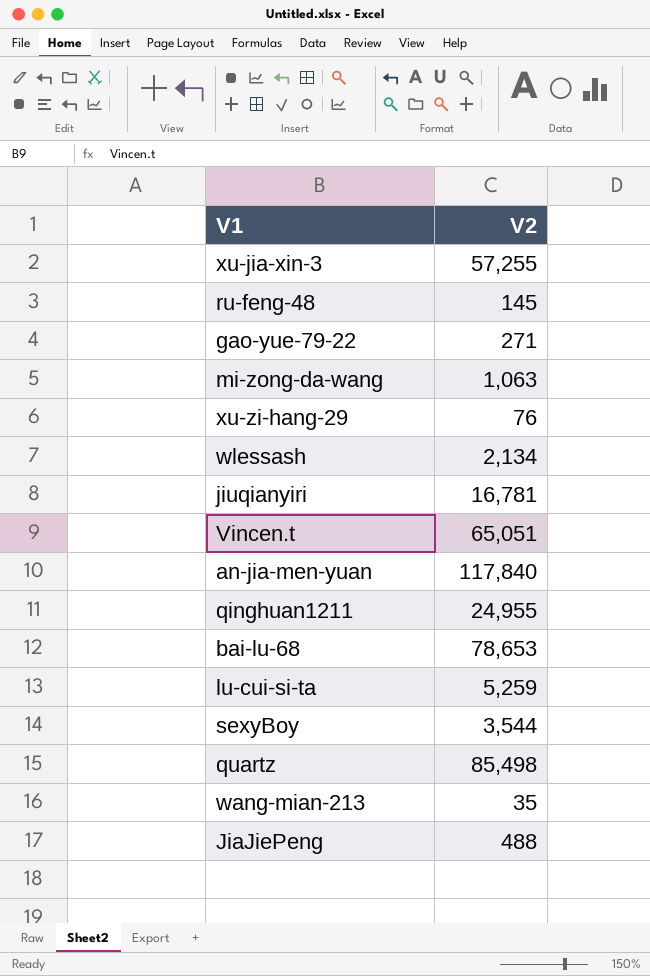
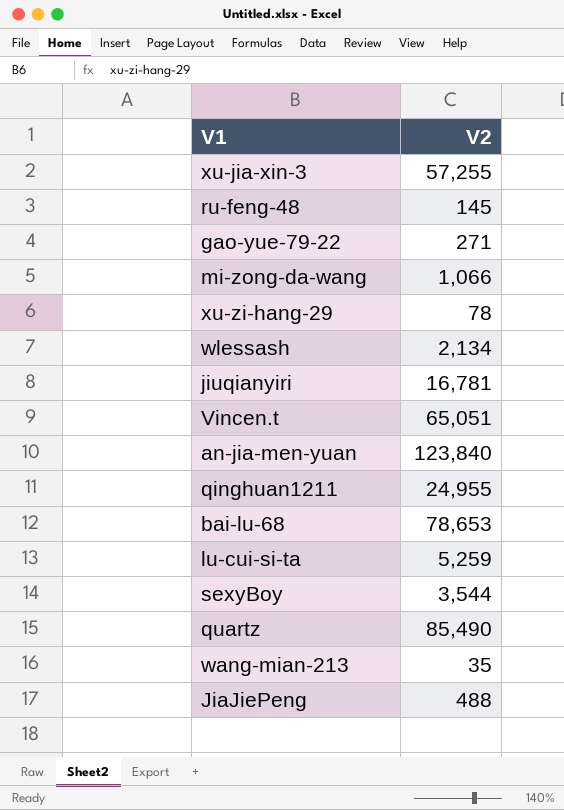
mi-zong-da-wang | V2: 1,063 -> 1,066
xu-zi-hang-29 | V2: 76 -> 78
an-jia-men-yuan | V2: 117,840 -> 123,840
quartz | V2: 85,498 -> 85,490

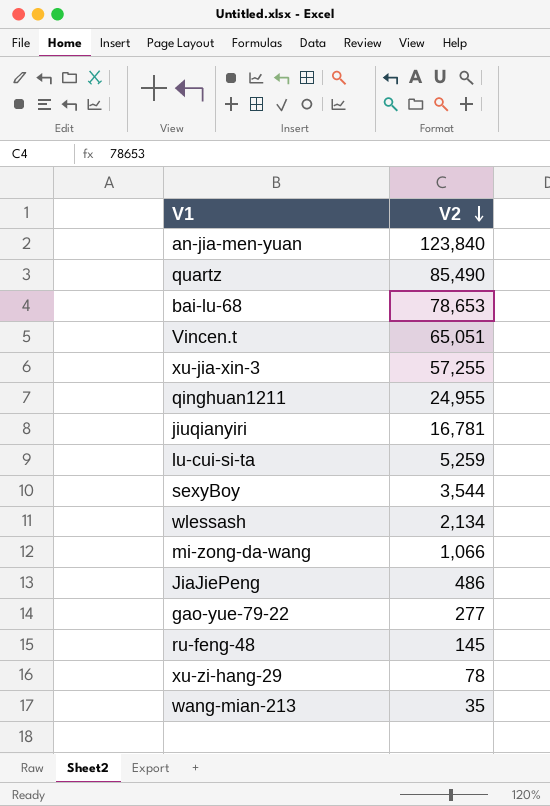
row order: none -> V2 descending
JiaJiePeng | V2: 488 -> 486
gao-yue-79-22 | V2: 271 -> 277

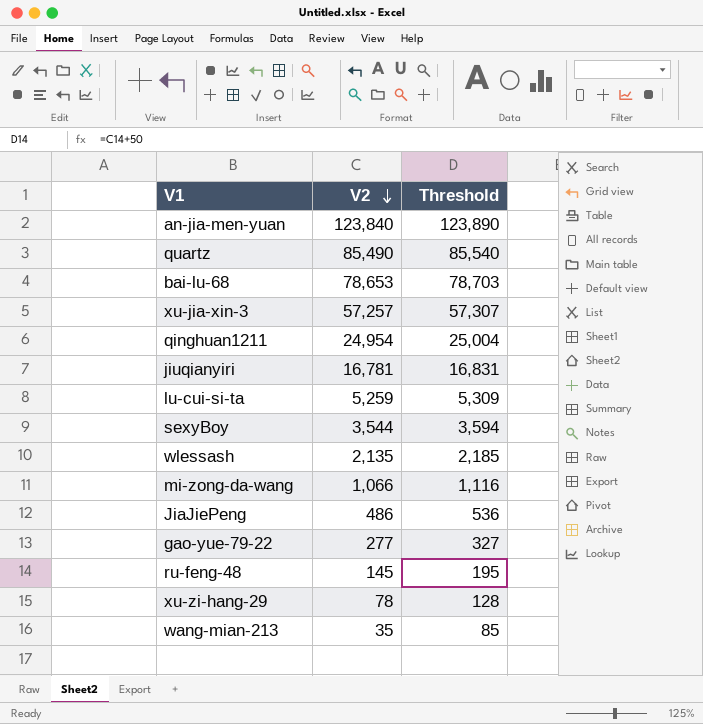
column Threshold | formula: none -> [V2] + 50
row Vincen.t: 65,051 -> none
xu-jia-xin-3 | V2: 57,255 -> 57,257
qinghuan1211 | V2: 24,955 -> 24,954
wlessash | V2: 2,134 -> 2,135

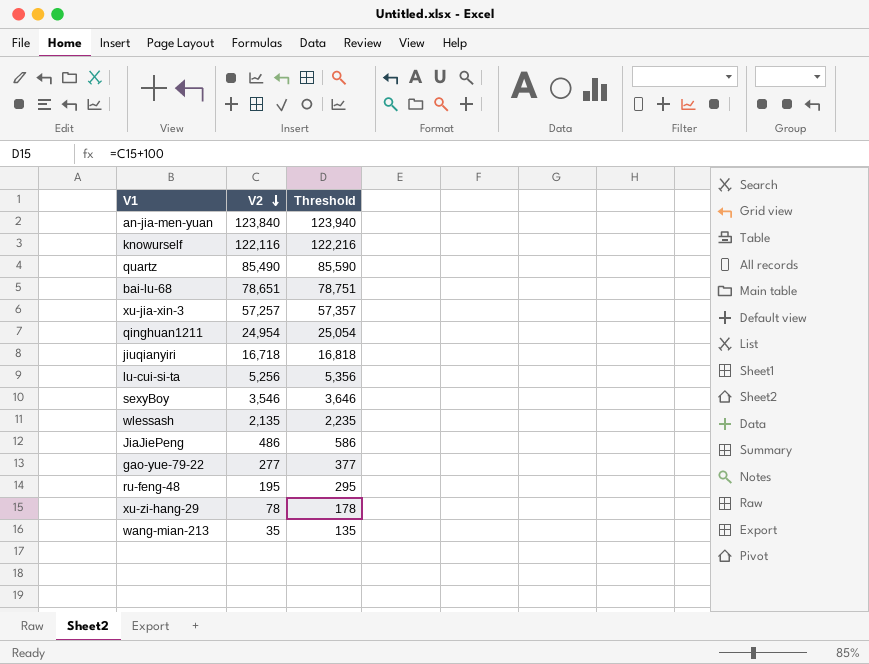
column Threshold | formula: [V2] + 50 -> [V2] + 100
row mi-zong-da-wang: 1,066 | 1,116 -> none
row knowurself: none -> 122,116 | 122,216
bai-lu-68 | V2: 78,653 -> 78,651
jiuqianyiri | V2: 16,781 -> 16,718
lu-cui-si-ta | V2: 5,259 -> 5,256
sexyBoy | V2: 3,544 -> 3,546
ru-feng-48 | V2: 145 -> 195

